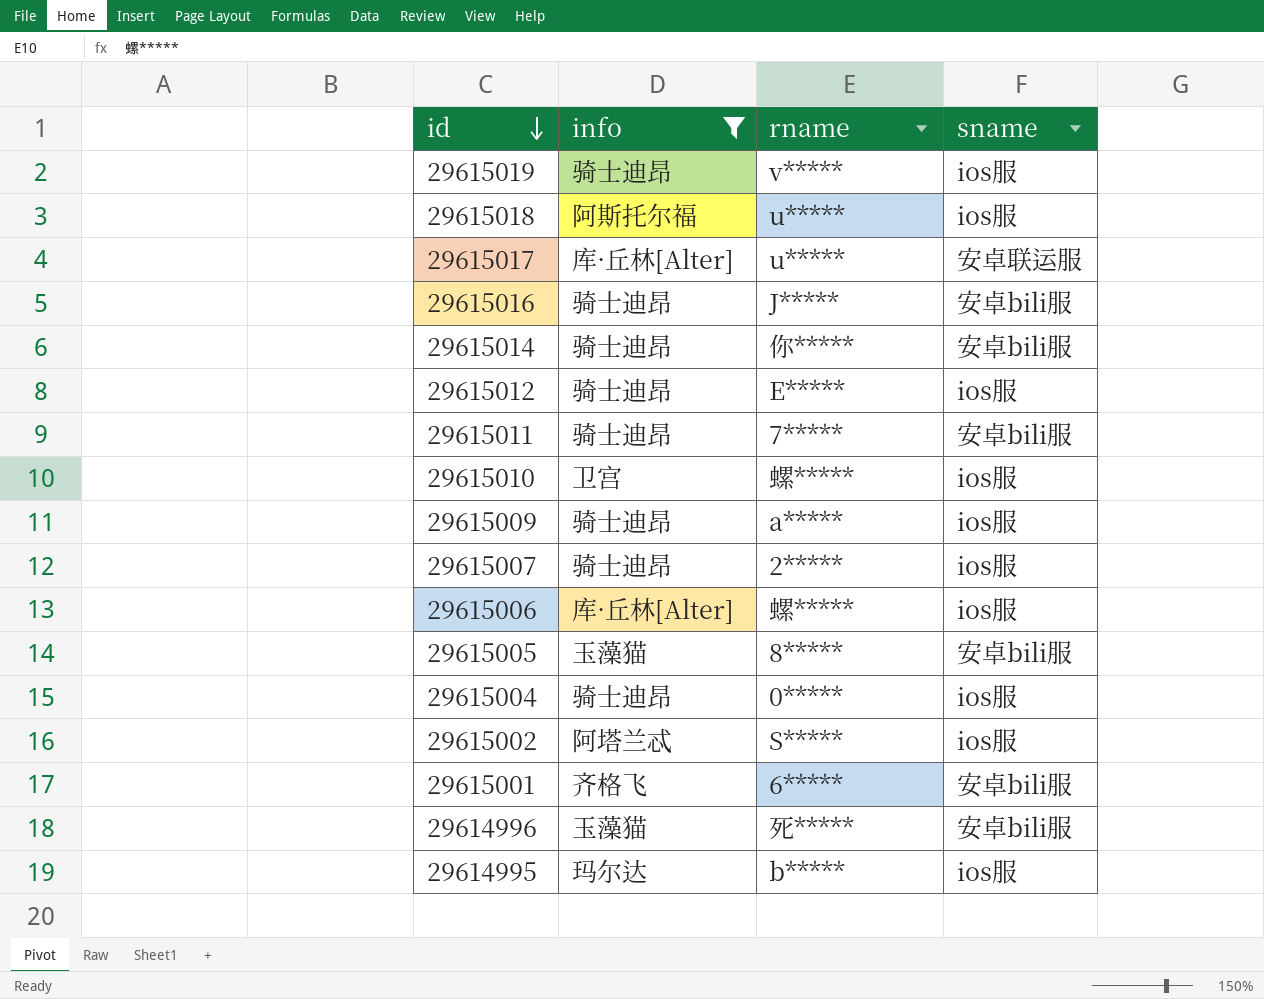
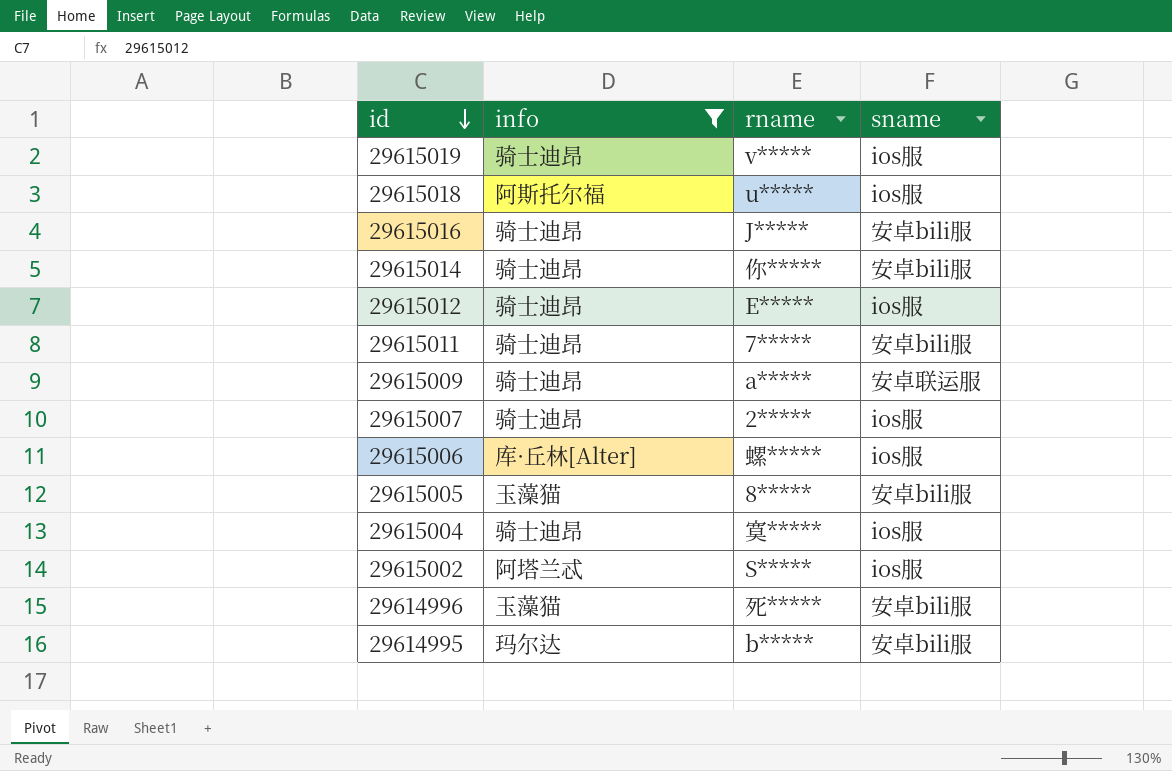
row 29615017: 库·丘林[Alter] | u***** | 安卓联运服 -> none
row 29615010: 卫宫 | 螺***** | ios服 -> none
row 29615001: 齐格飞 | 6***** | 安卓bili服 -> none
29615009 | sname: ios服 -> 安卓联运服
29615004 | rname: 0***** -> 寞*****
29614995 | sname: ios服 -> 安卓bili服

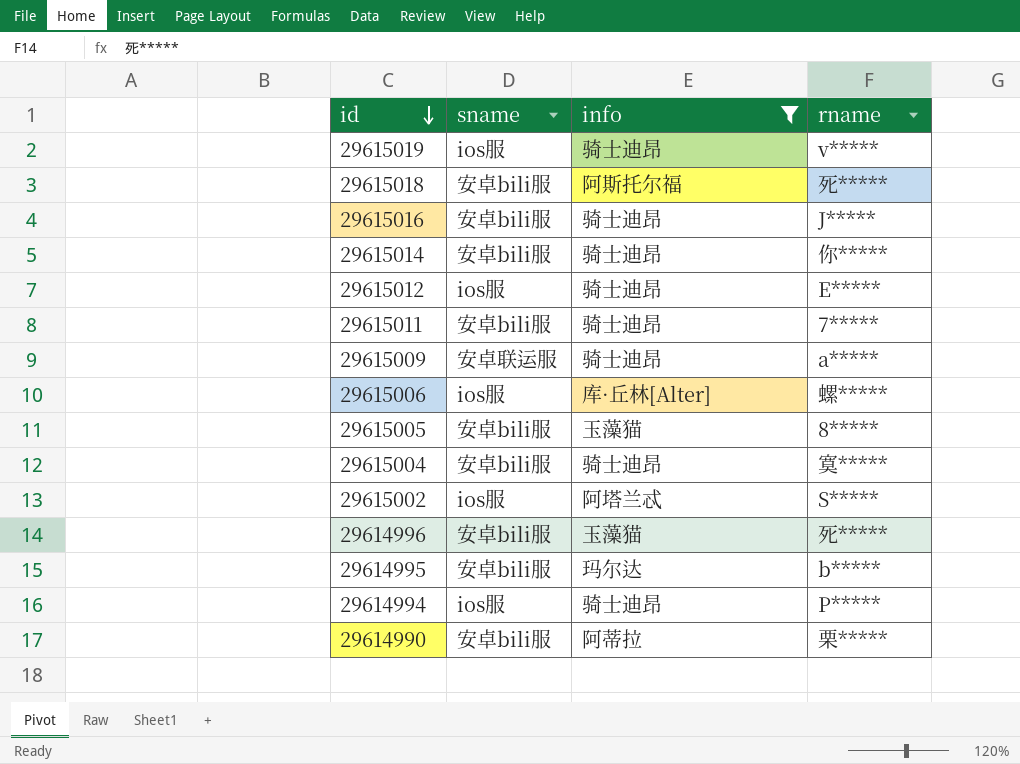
column sname | position: 4 -> 2
row 29615007: 骑士迪昂 | 2***** | ios服 -> none
29615018 | sname: ios服 -> 安卓bili服
29615018 | rname: u***** -> 死*****
29615004 | sname: ios服 -> 安卓bili服
row 29614994: none -> ios服 | 骑士迪昂 | P*****
row 29614990: none -> 安卓bili服 | 阿蒂拉 | 栗*****

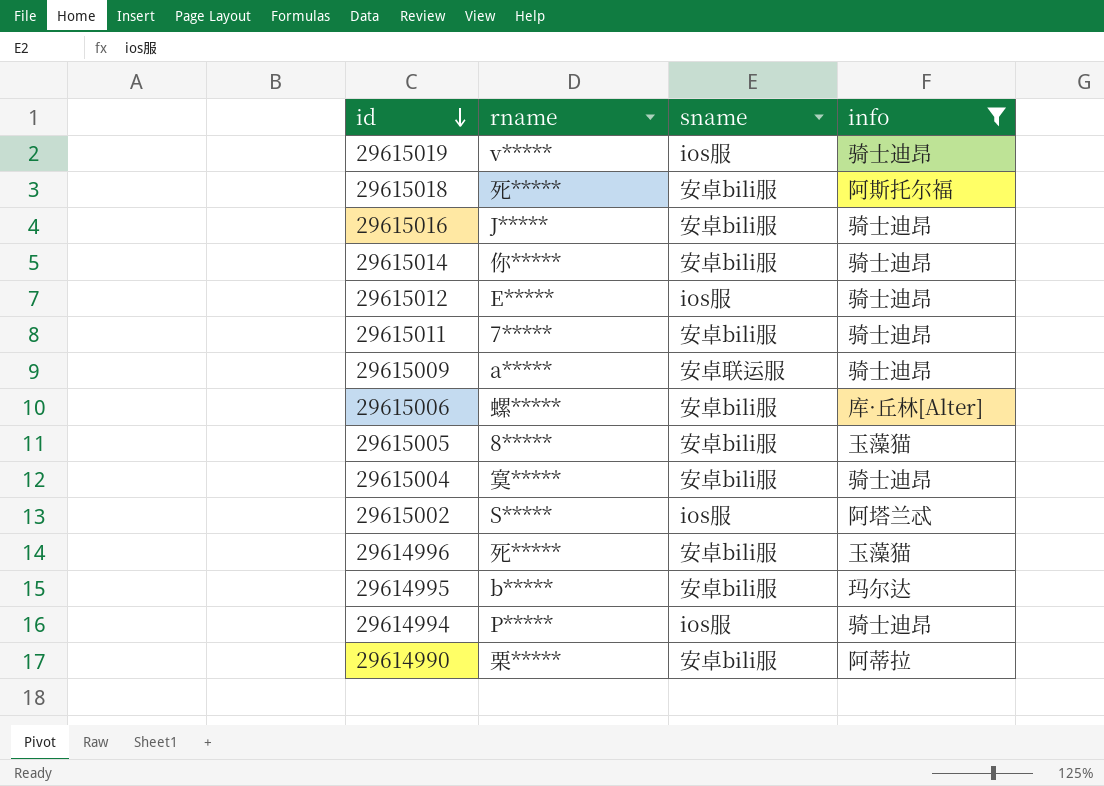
column rname | position: 4 -> 2
29615006 | sname: ios服 -> 安卓bili服

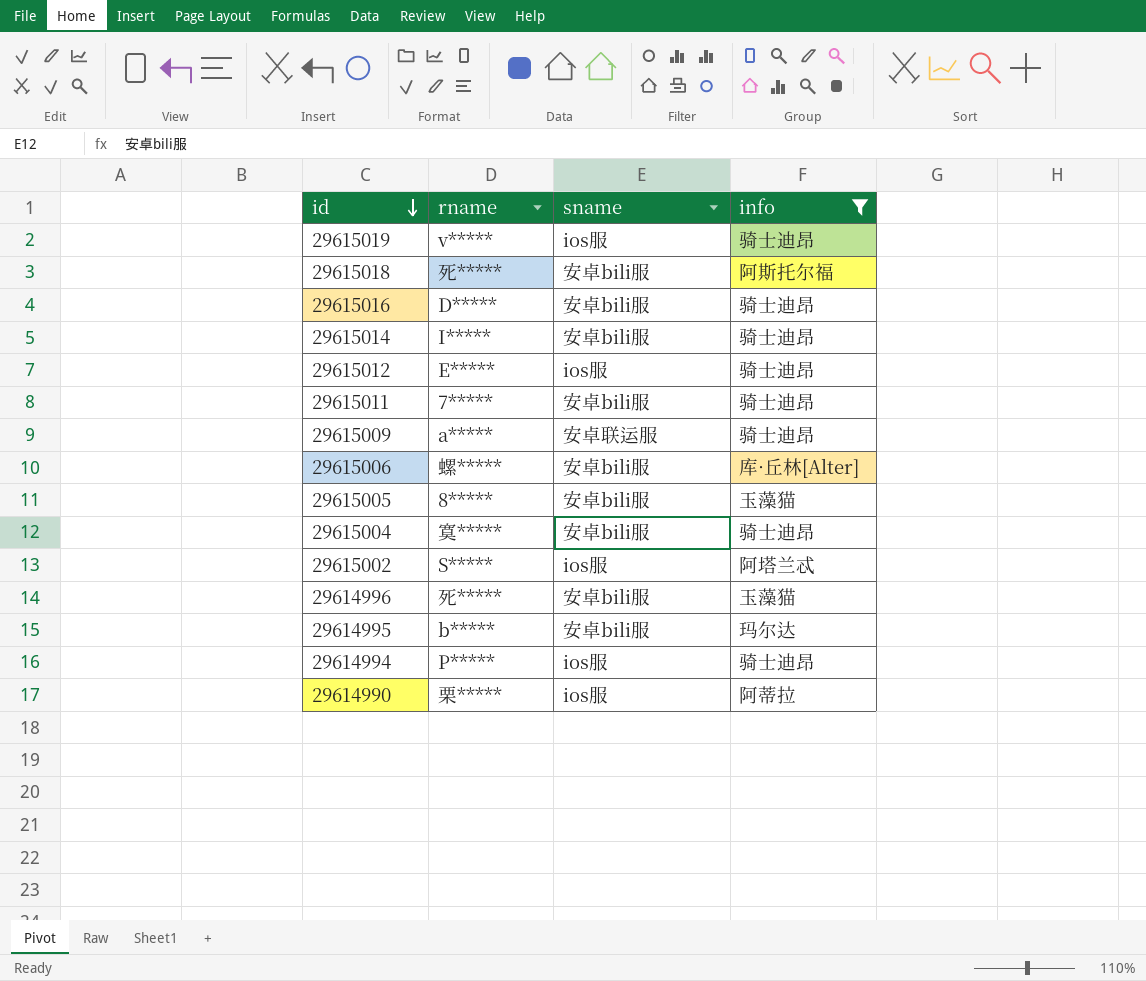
29615016 | rname: J***** -> D*****
29615014 | rname: 你***** -> I*****
29614990 | sname: 安卓bili服 -> ios服

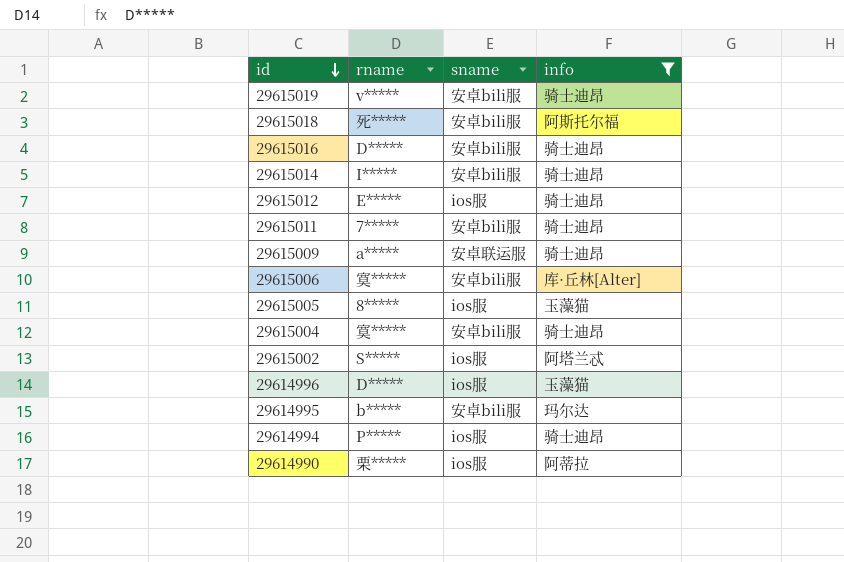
29615019 | sname: ios服 -> 安卓bili服
29615006 | rname: 螺***** -> 寞*****
29615005 | sname: 安卓bili服 -> ios服
29614996 | rname: 死***** -> D*****
29614996 | sname: 安卓bili服 -> ios服

